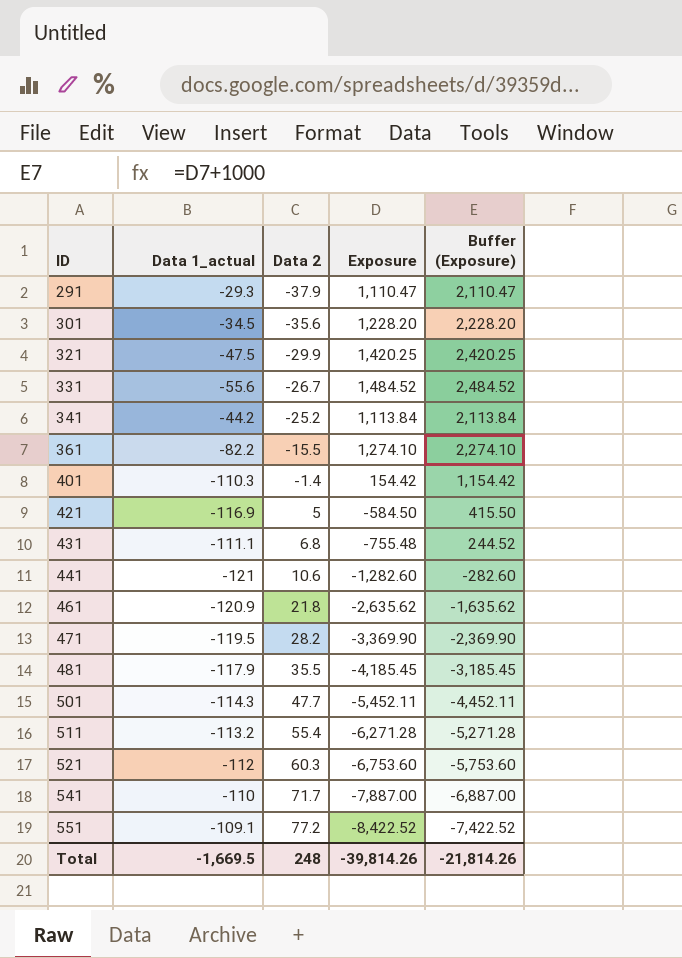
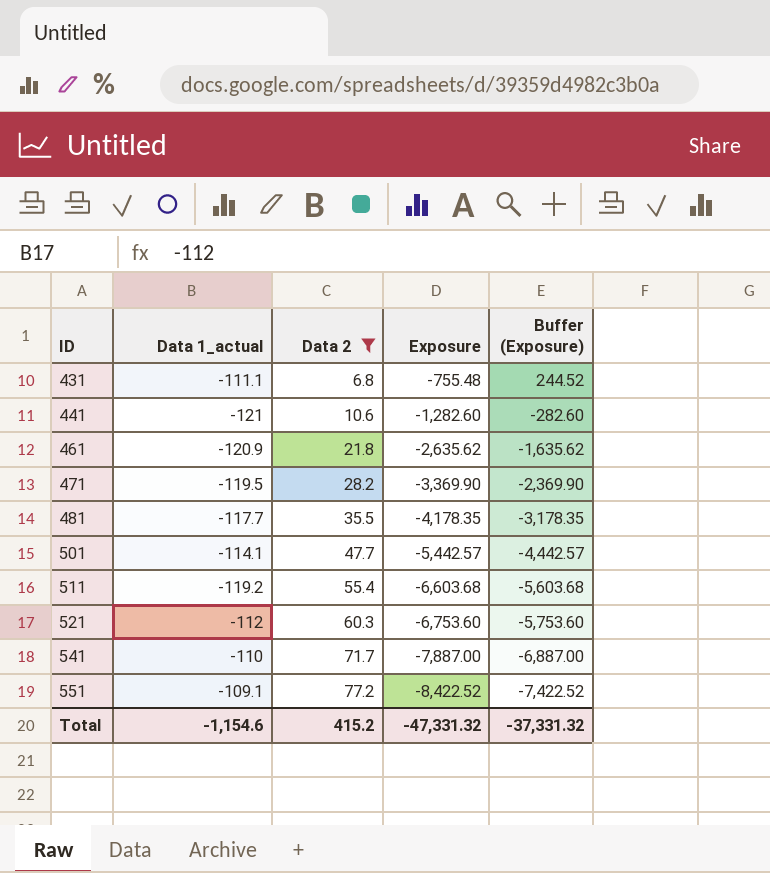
filter: none -> Data 2 >= 6.8
481 | Data 1_actual: -117.9 -> -117.7
481 | Exposure: -4,185.45 -> -4,178.35
481 | Buffer (Exposure): -3,185.45 -> -3,178.35
501 | Data 1_actual: -114.3 -> -114.1
501 | Exposure: -5,452.11 -> -5,442.57
501 | Buffer (Exposure): -4,452.11 -> -4,442.57
511 | Data 1_actual: -113.2 -> -119.2
511 | Exposure: -6,271.28 -> -6,603.68
511 | Buffer (Exposure): -5,271.28 -> -5,603.68
Total | Data 1_actual: -1,669.5 -> -1,154.6
Total | Data 2: 248 -> 415.2
Total | Exposure: -39,814.26 -> -47,331.32
Total | Buffer (Exposure): -21,814.26 -> -37,331.32

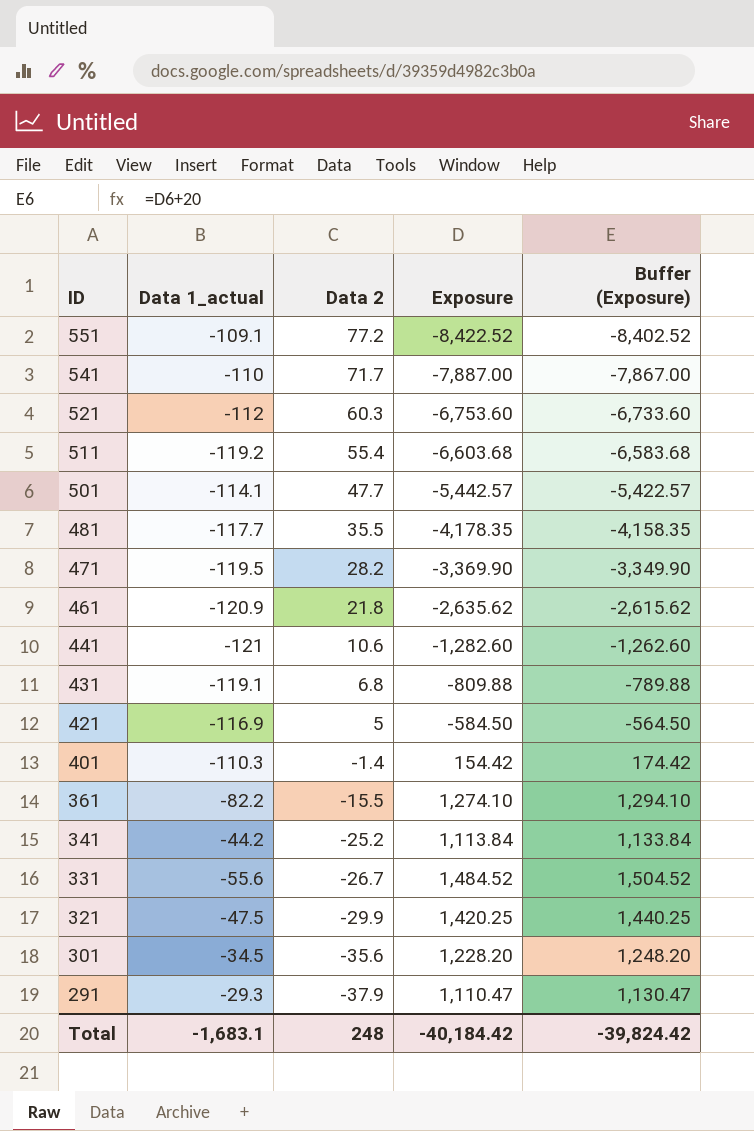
filter: Data 2 >= 6.8 -> none
row order: ID ascending -> ID descending
column Buffer (Exposure) | formula: [Exposure] + 1000 -> [Exposure] + 20
431 | Data 1_actual: -111.1 -> -119.1
431 | Exposure: -755.48 -> -809.88
Total | Data 1_actual: -1,154.6 -> -1,683.1
Total | Data 2: 415.2 -> 248
Total | Exposure: -47,331.32 -> -40,184.42
Total | Buffer (Exposure): -37,331.32 -> -39,824.42

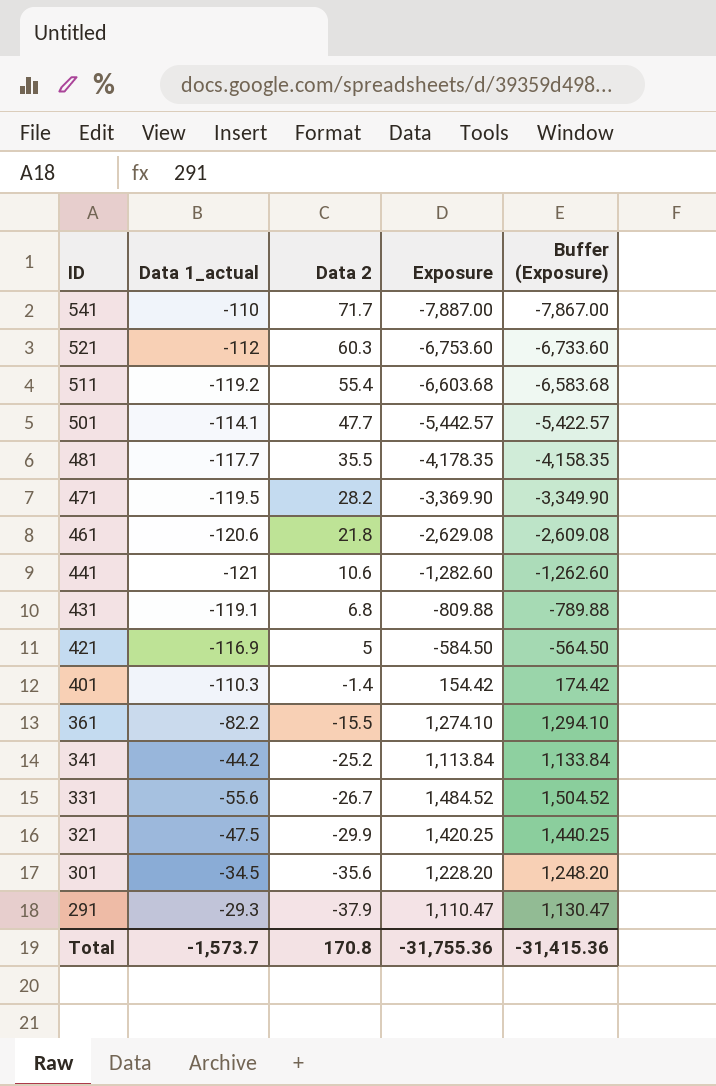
row 551: -109.1 | 77.2 | -8,422.52 | -8,402.52 -> none
461 | Data 1_actual: -120.9 -> -120.6
461 | Exposure: -2,635.62 -> -2,629.08
461 | Buffer (Exposure): -2,615.62 -> -2,609.08
Total | Data 1_actual: -1,683.1 -> -1,573.7
Total | Data 2: 248 -> 170.8
Total | Exposure: -40,184.42 -> -31,755.36
Total | Buffer (Exposure): -39,824.42 -> -31,415.36

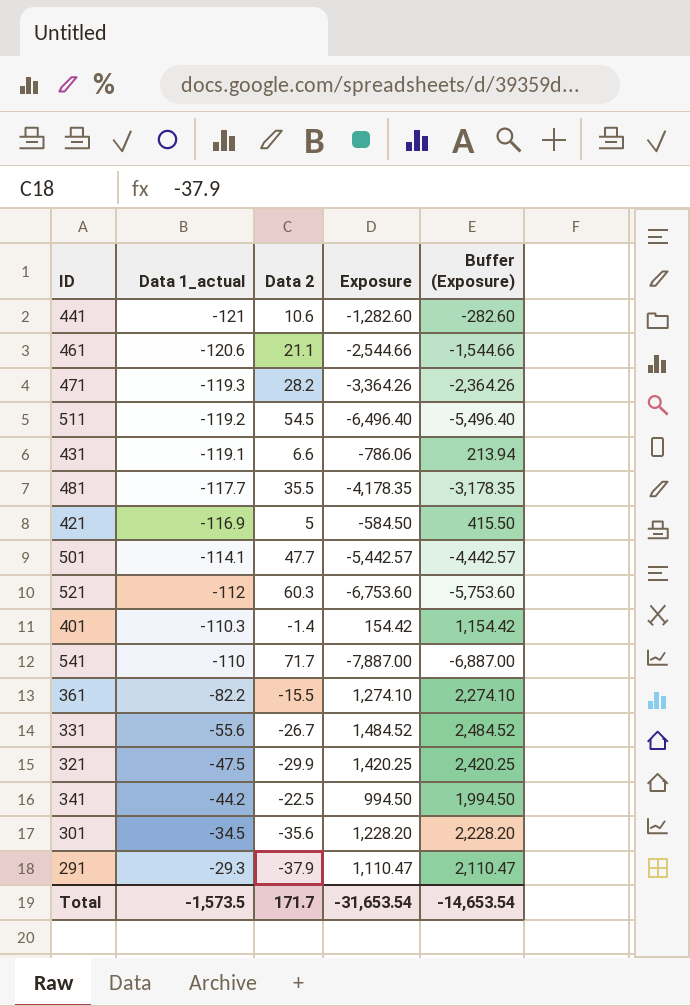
row order: ID descending -> Data 1_actual ascending
column Buffer (Exposure) | formula: [Exposure] + 20 -> [Exposure] + 1000
461 | Data 2: 21.8 -> 21.1
461 | Exposure: -2,629.08 -> -2,544.66
471 | Data 1_actual: -119.5 -> -119.3
471 | Exposure: -3,369.90 -> -3,364.26
511 | Data 2: 55.4 -> 54.5
511 | Exposure: -6,603.68 -> -6,496.40
431 | Data 2: 6.8 -> 6.6
431 | Exposure: -809.88 -> -786.06
341 | Data 2: -25.2 -> -22.5
341 | Exposure: 1,113.84 -> 994.50
Total | Data 1_actual: -1,573.7 -> -1,573.5
Total | Data 2: 170.8 -> 171.7
Total | Exposure: -31,755.36 -> -31,653.54
Total | Buffer (Exposure): -31,415.36 -> -14,653.54

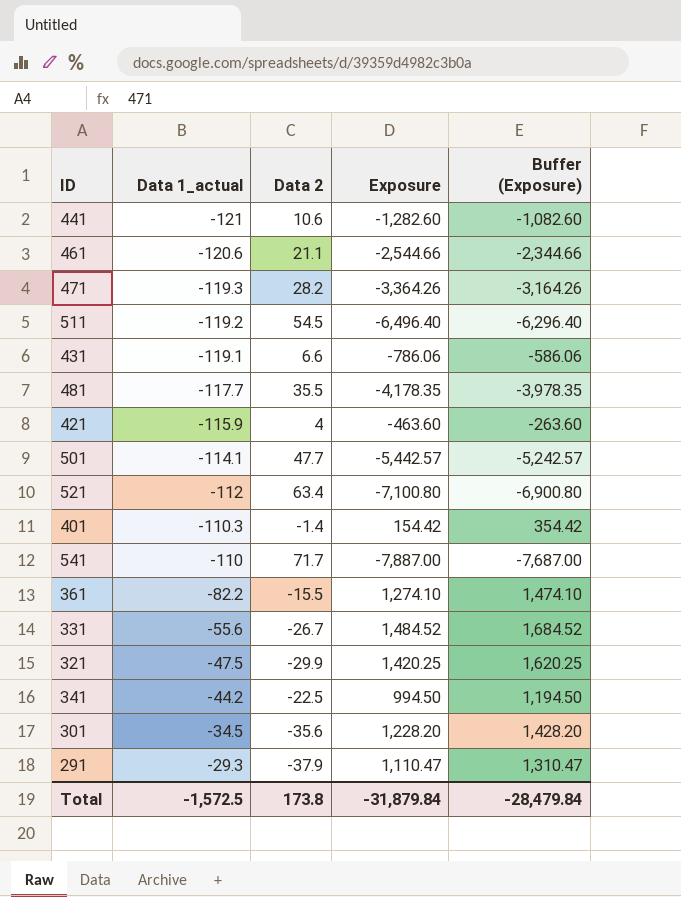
column Buffer (Exposure) | formula: [Exposure] + 1000 -> [Exposure] + 200
421 | Data 1_actual: -116.9 -> -115.9
421 | Data 2: 5 -> 4
421 | Exposure: -584.50 -> -463.60
521 | Data 2: 60.3 -> 63.4
521 | Exposure: -6,753.60 -> -7,100.80
Total | Data 1_actual: -1,573.5 -> -1,572.5
Total | Data 2: 171.7 -> 173.8
Total | Exposure: -31,653.54 -> -31,879.84
Total | Buffer (Exposure): -14,653.54 -> -28,479.84

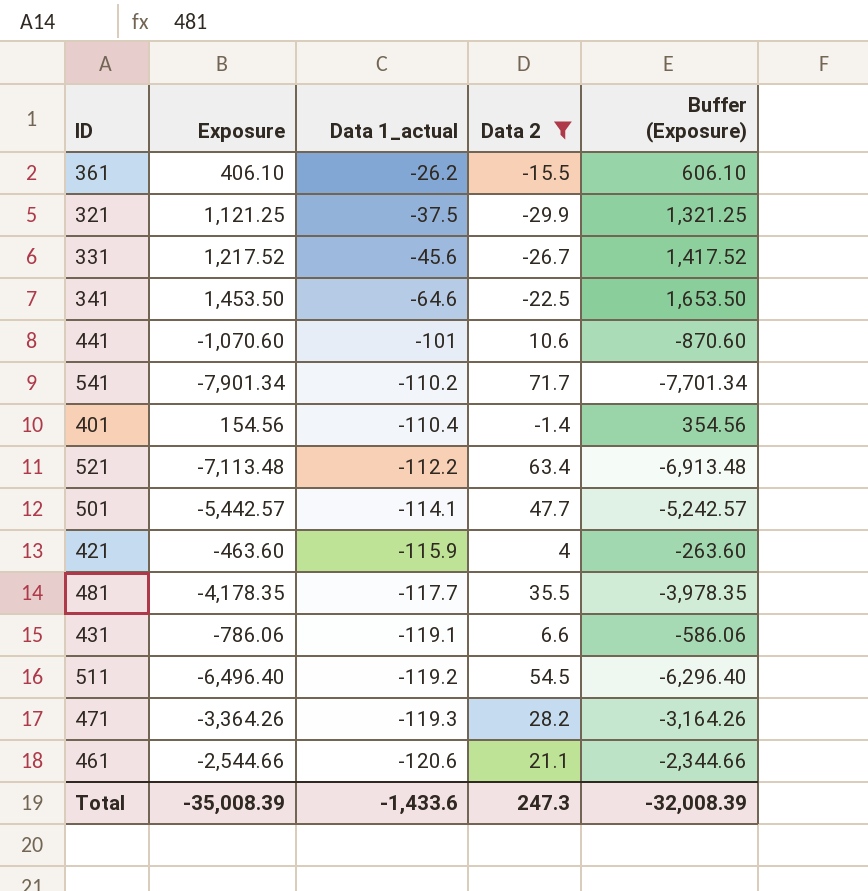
filter: none -> Data 2 >= -29.9
row order: Data 1_actual ascending -> Data 1_actual descending
column Exposure | position: 4 -> 2
361 | Exposure: 1,274.10 -> 406.10
361 | Data 1_actual: -82.2 -> -26.2
361 | Buffer (Exposure): 1,474.10 -> 606.10
321 | Exposure: 1,420.25 -> 1,121.25
321 | Data 1_actual: -47.5 -> -37.5
321 | Buffer (Exposure): 1,620.25 -> 1,321.25
331 | Exposure: 1,484.52 -> 1,217.52
331 | Data 1_actual: -55.6 -> -45.6
331 | Buffer (Exposure): 1,684.52 -> 1,417.52
341 | Exposure: 994.50 -> 1,453.50
341 | Data 1_actual: -44.2 -> -64.6
341 | Buffer (Exposure): 1,194.50 -> 1,653.50
441 | Exposure: -1,282.60 -> -1,070.60
441 | Data 1_actual: -121 -> -101
441 | Buffer (Exposure): -1,082.60 -> -870.60
541 | Exposure: -7,887.00 -> -7,901.34
541 | Data 1_actual: -110 -> -110.2
541 | Buffer (Exposure): -7,687.00 -> -7,701.34
401 | Exposure: 154.42 -> 154.56
401 | Data 1_actual: -110.3 -> -110.4
401 | Buffer (Exposure): 354.42 -> 354.56
521 | Exposure: -7,100.80 -> -7,113.48
521 | Data 1_actual: -112 -> -112.2
521 | Buffer (Exposure): -6,900.80 -> -6,913.48
Total | Exposure: -31,879.84 -> -35,008.39
Total | Data 1_actual: -1,572.5 -> -1,433.6
Total | Data 2: 173.8 -> 247.3
Total | Buffer (Exposure): -28,479.84 -> -32,008.39

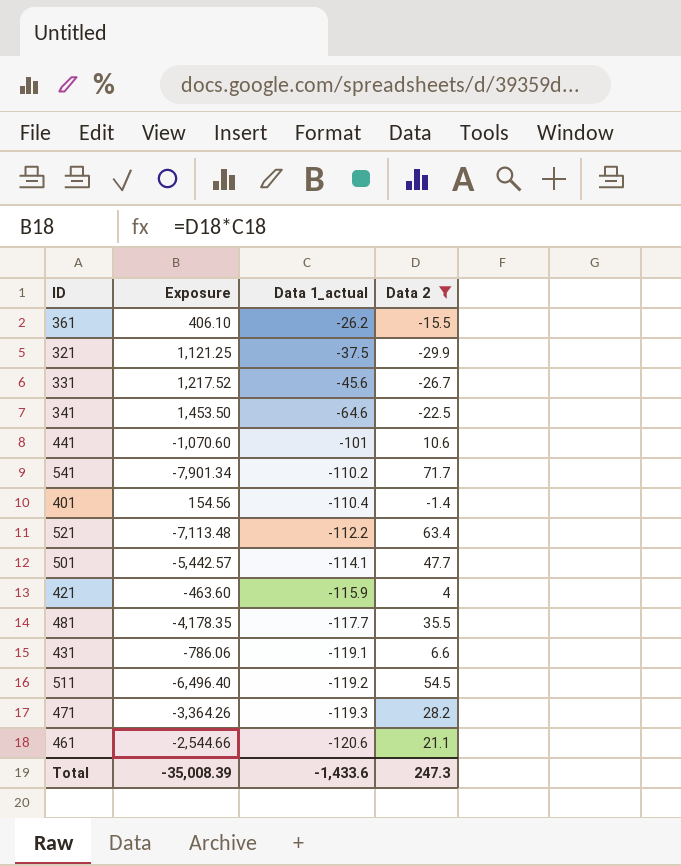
column Buffer (Exposure) | formula: [Exposure] + 200 -> none

